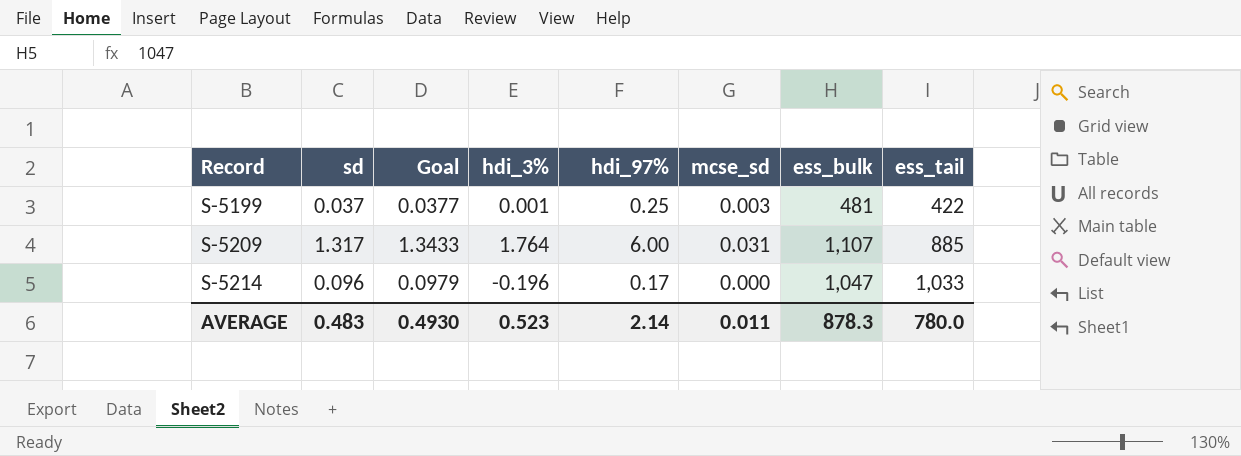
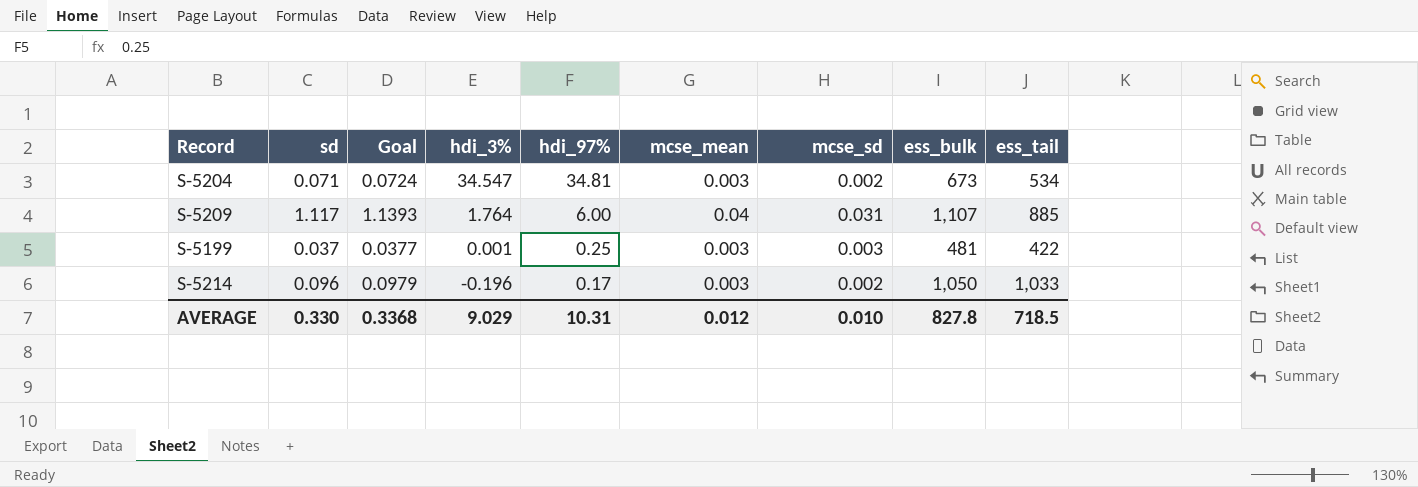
row order: Record ascending -> hdi_3% descending
column mcse_mean | position: none -> 6
row S-5204: none -> 0.071 | 0.0724 | 34.547 | 34.81 | 0.003 | 0.002 | 673 | 534
S-5209 | sd: 1.317 -> 1.117
S-5209 | Goal: 1.3433 -> 1.1393
S-5214 | mcse_sd: 0.000 -> 0.002
S-5214 | ess_bulk: 1,047 -> 1,050
AVERAGE | sd: 0.483 -> 0.330
AVERAGE | Goal: 0.4930 -> 0.3368
AVERAGE | hdi_3%: 0.523 -> 9.029
AVERAGE | hdi_97%: 2.14 -> 10.31
AVERAGE | mcse_sd: 0.011 -> 0.010
AVERAGE | ess_bulk: 878.3 -> 827.8
AVERAGE | ess_tail: 780.0 -> 718.5

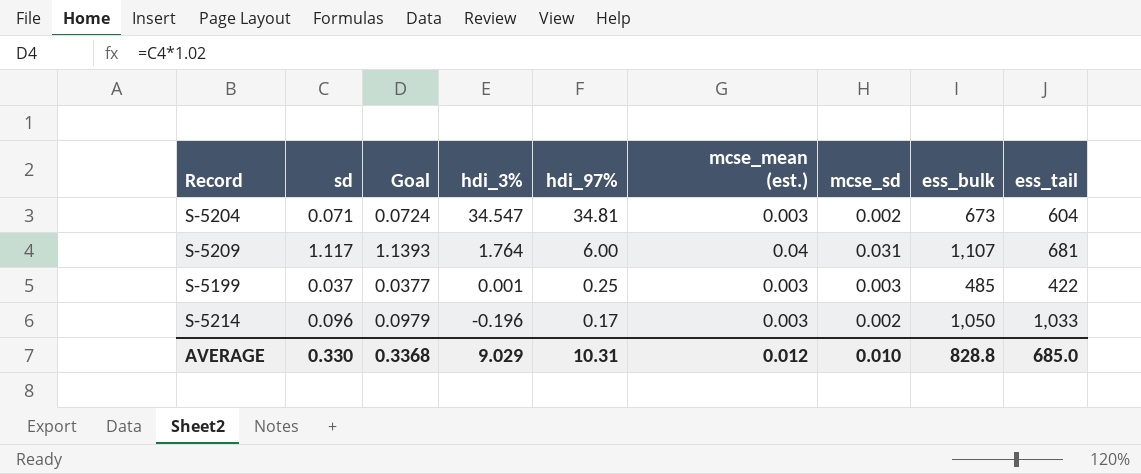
column name: mcse_mean -> mcse_mean (est.)
S-5204 | ess_tail: 534 -> 604
S-5209 | ess_tail: 885 -> 681
S-5199 | ess_bulk: 481 -> 485
AVERAGE | ess_bulk: 827.8 -> 828.8
AVERAGE | ess_tail: 718.5 -> 685.0

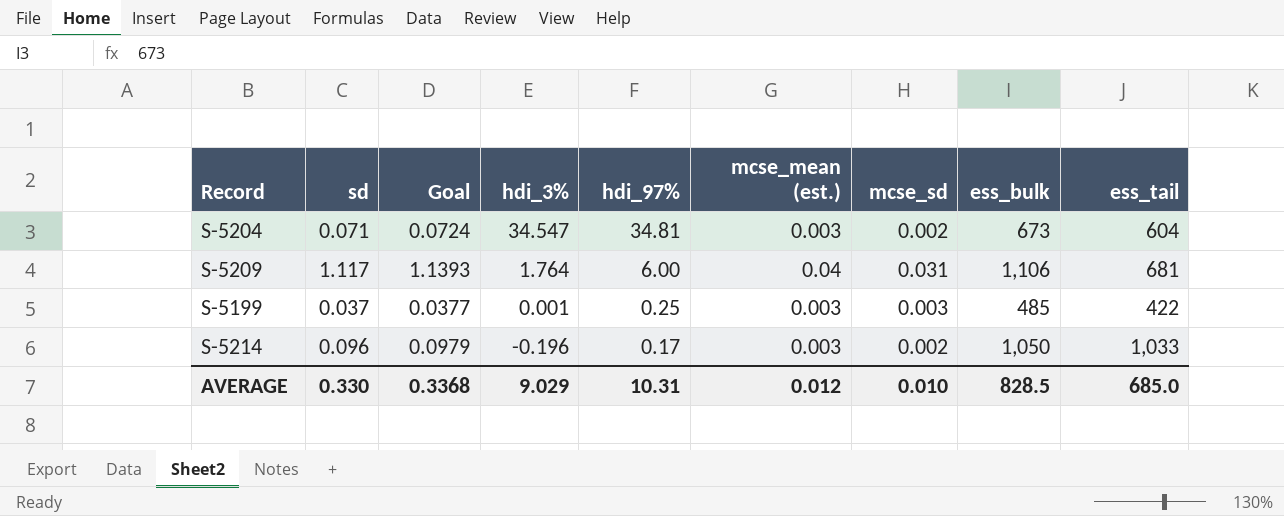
S-5209 | ess_bulk: 1,107 -> 1,106
AVERAGE | ess_bulk: 828.8 -> 828.5

